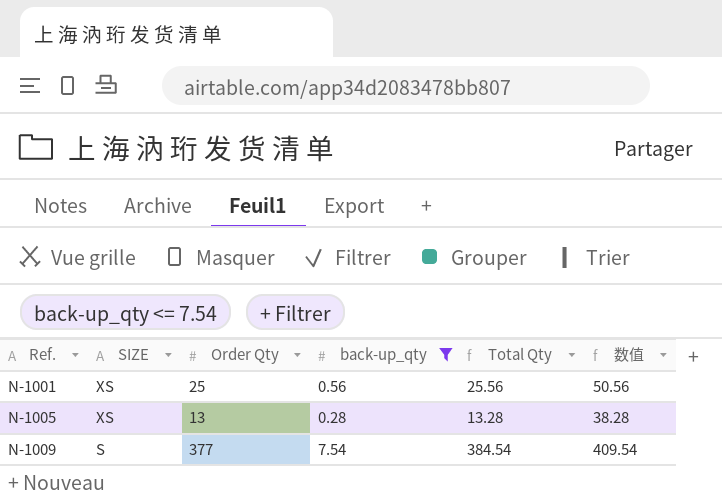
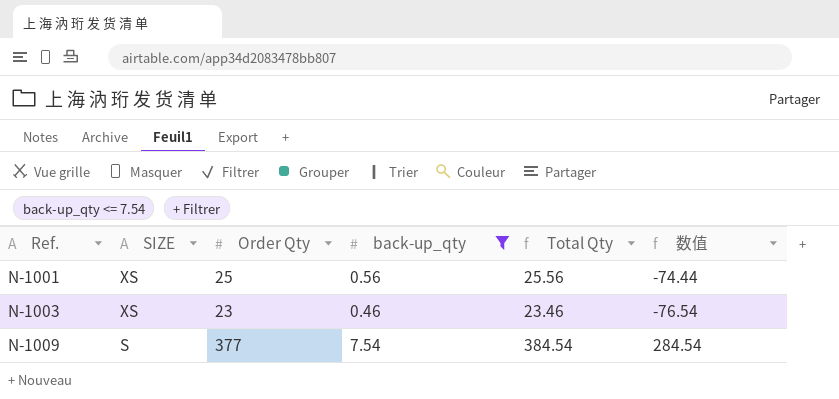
column 数值 | formula: [Total Qty] + 25 -> [Total Qty] - 100
row N-1005: XS | 13 | 0.28 | 13.28 | 38.28 -> none
row N-1003: none -> XS | 23 | 0.46 | 23.46 | -76.54

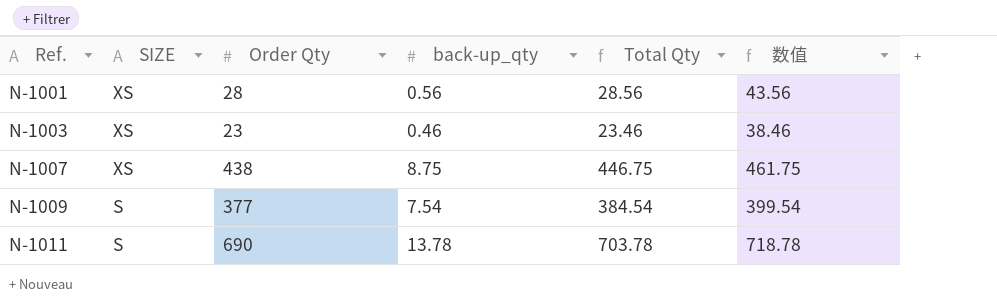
filter: back-up_qty <= 7.54 -> none
column 数值 | formula: [Total Qty] - 100 -> [Total Qty] + 15
N-1001 | Order Qty: 25 -> 28
N-1001 | Total Qty: 25.56 -> 28.56

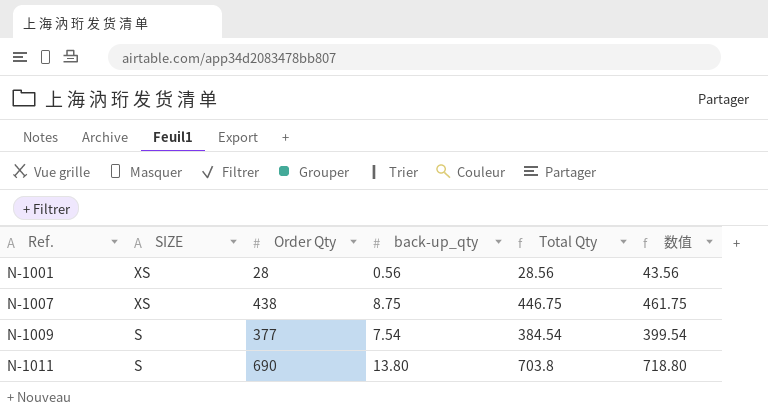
row N-1003: XS | 23 | 0.46 | 23.46 | 38.46 -> none
N-1011 | back-up_qty: 13.78 -> 13.80
N-1011 | Total Qty: 703.78 -> 703.8
N-1011 | 数值: 718.78 -> 718.80

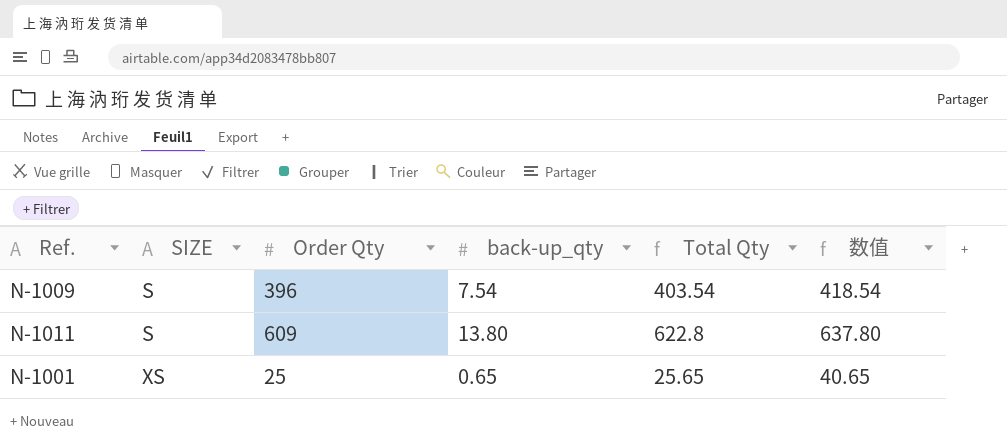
row order: Ref. ascending -> SIZE ascending
row N-1007: XS | 438 | 8.75 | 446.75 | 461.75 -> none
N-1009 | Order Qty: 377 -> 396
N-1009 | Total Qty: 384.54 -> 403.54
N-1009 | 数值: 399.54 -> 418.54
N-1011 | Order Qty: 690 -> 609
N-1011 | Total Qty: 703.8 -> 622.8
N-1011 | 数值: 718.80 -> 637.80
N-1001 | Order Qty: 28 -> 25
N-1001 | back-up_qty: 0.56 -> 0.65
N-1001 | Total Qty: 28.56 -> 25.65
N-1001 | 数值: 43.56 -> 40.65

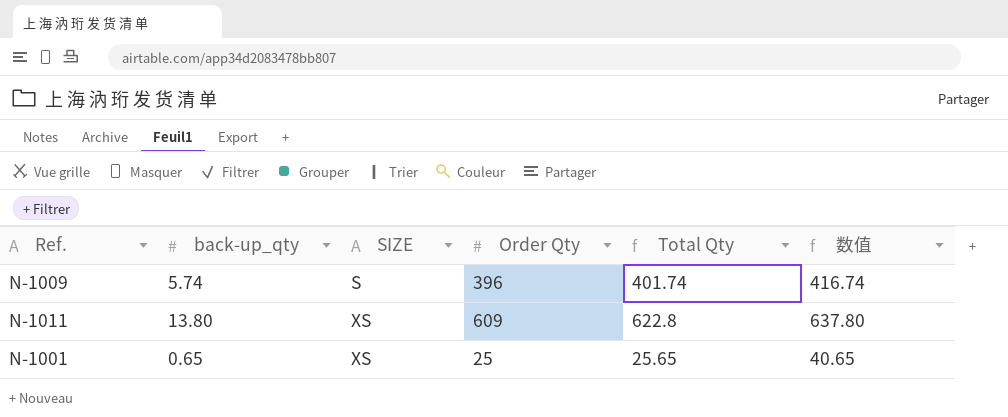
column back-up_qty | position: 4 -> 2
N-1009 | back-up_qty: 7.54 -> 5.74
N-1009 | Total Qty: 403.54 -> 401.74
N-1009 | 数值: 418.54 -> 416.74
N-1011 | SIZE: S -> XS

